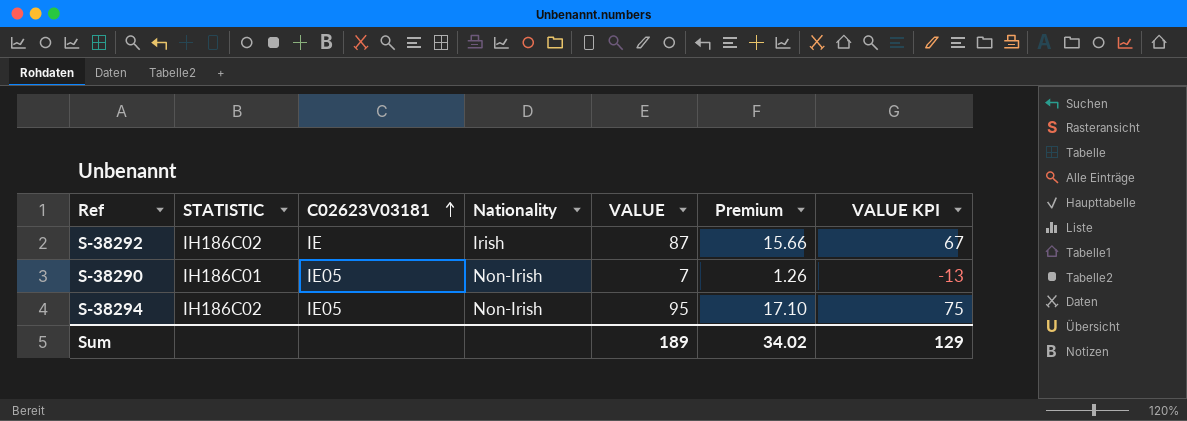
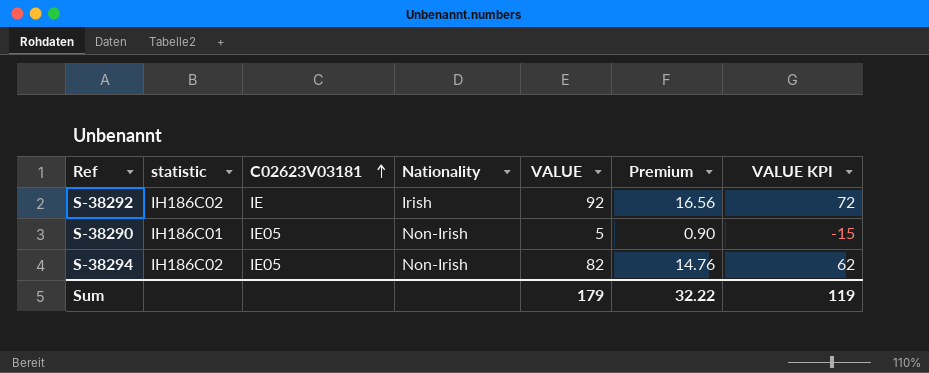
column name: STATISTIC -> statistic
S-38292 | VALUE: 87 -> 92
S-38292 | Premium: 15.66 -> 16.56
S-38292 | VALUE KPI: 67 -> 72
S-38290 | VALUE: 7 -> 5
S-38290 | Premium: 1.26 -> 0.90
S-38290 | VALUE KPI: -13 -> -15
S-38294 | VALUE: 95 -> 82
S-38294 | Premium: 17.10 -> 14.76
S-38294 | VALUE KPI: 75 -> 62
Sum | VALUE: 189 -> 179
Sum | Premium: 34.02 -> 32.22
Sum | VALUE KPI: 129 -> 119

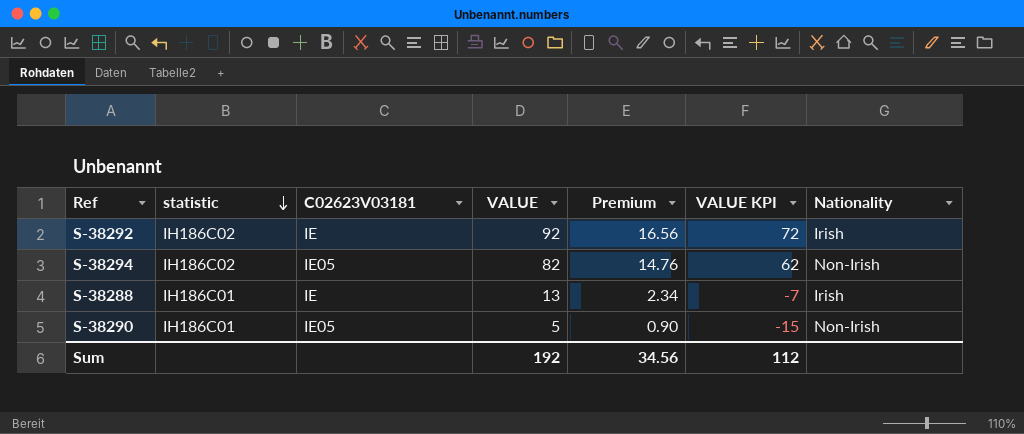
row order: C02623V03181 ascending -> statistic descending
column Nationality | position: 4 -> 7
row S-38288: none -> IH186C01 | IE | 13 | 2.34 | -7 | Irish
Sum | VALUE: 179 -> 192
Sum | Premium: 32.22 -> 34.56
Sum | VALUE KPI: 119 -> 112

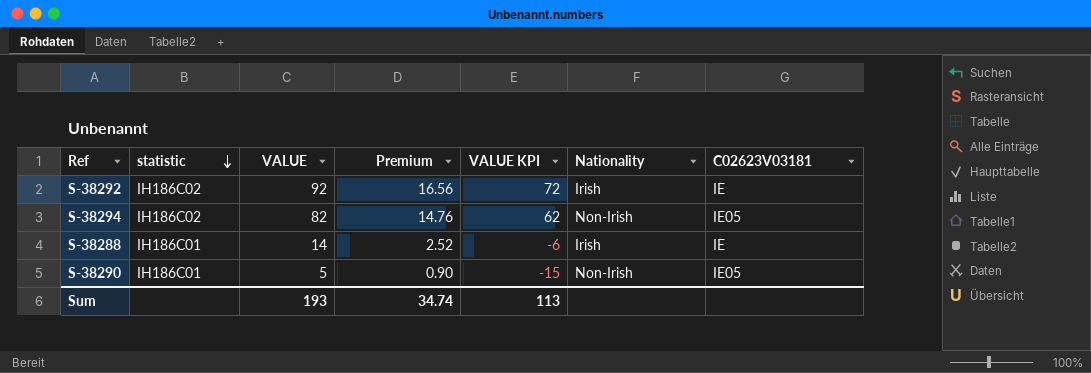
column C02623V03181 | position: 3 -> 7
S-38288 | VALUE: 13 -> 14
S-38288 | Premium: 2.34 -> 2.52
S-38288 | VALUE KPI: -7 -> -6
Sum | VALUE: 192 -> 193
Sum | Premium: 34.56 -> 34.74
Sum | VALUE KPI: 112 -> 113

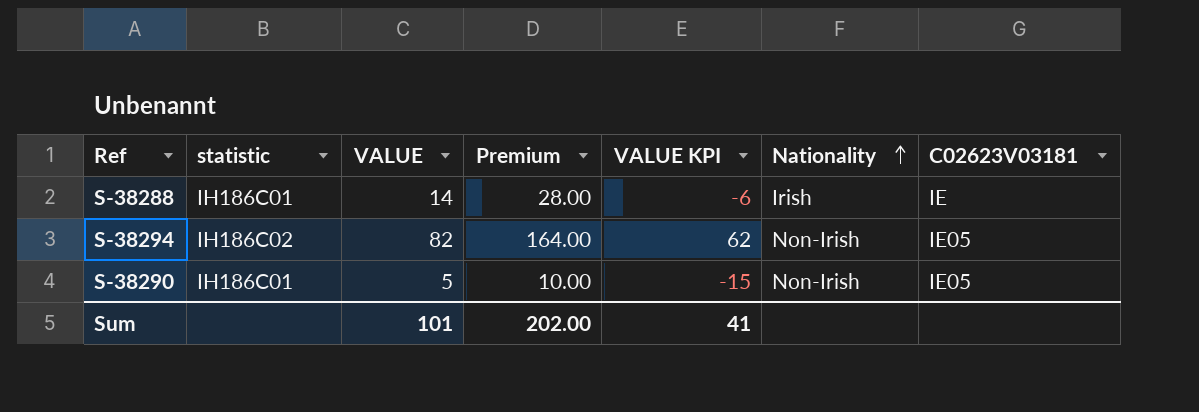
row order: statistic descending -> Nationality ascending
column Premium | formula: [VALUE] * 0.18 -> [VALUE] * 2
row S-38292: IH186C02 | 92 | 16.56 | 72 | Irish | IE -> none
Sum | VALUE: 193 -> 101
Sum | Premium: 34.74 -> 202.00
Sum | VALUE KPI: 113 -> 41

